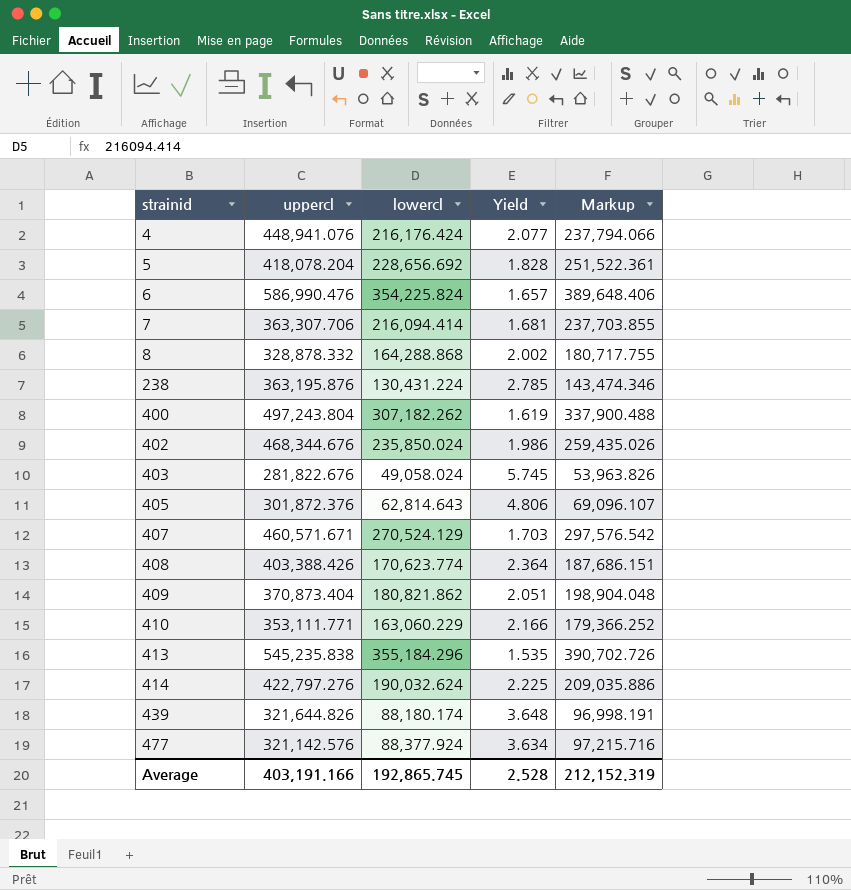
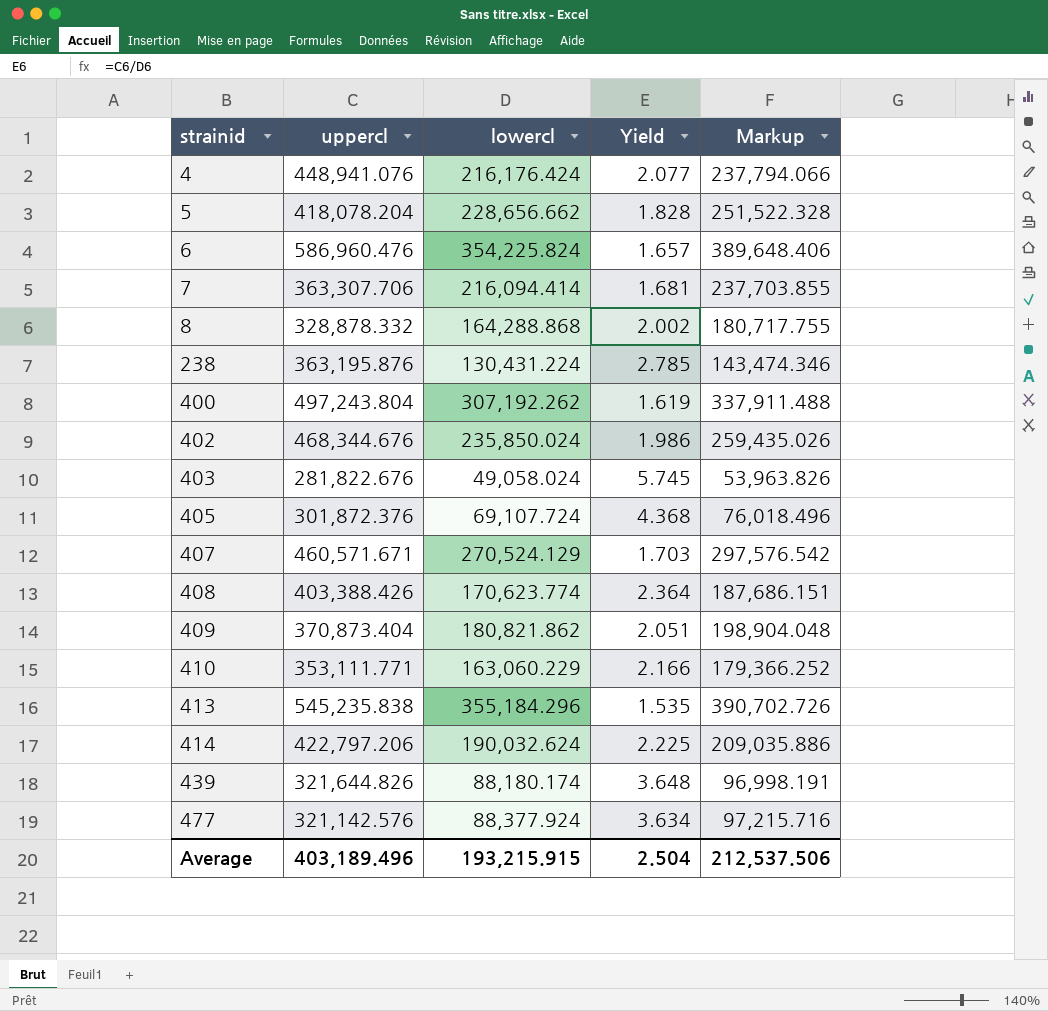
5 | lowercl: 228,656.692 -> 228,656.662
5 | Markup: 251,522.361 -> 251,522.328
6 | uppercl: 586,990.476 -> 586,960.476
400 | lowercl: 307,182.262 -> 307,192.262
400 | Markup: 337,900.488 -> 337,911.488
405 | lowercl: 62,814.643 -> 69,107.724
405 | Yield: 4.806 -> 4.368
405 | Markup: 69,096.107 -> 76,018.496
414 | uppercl: 422,797.276 -> 422,797.206
Average | uppercl: 403,191.166 -> 403,189.496
Average | lowercl: 192,865.745 -> 193,215.915
Average | Yield: 2.528 -> 2.504
Average | Markup: 212,152.319 -> 212,537.506

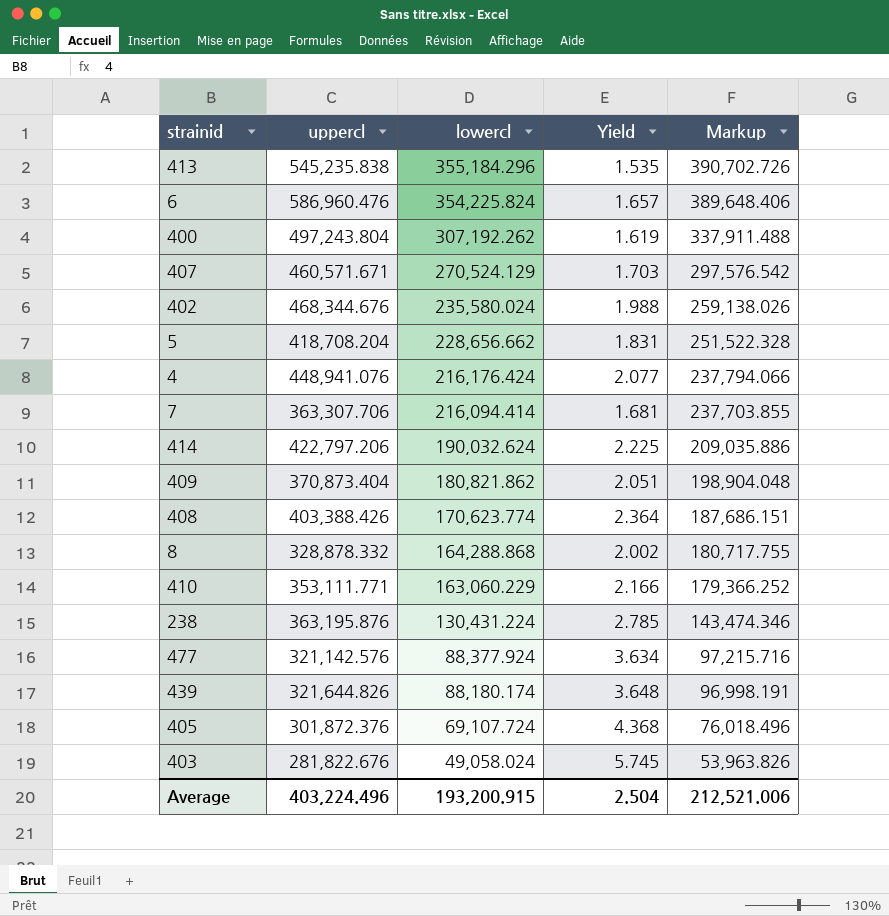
row order: strainid ascending -> lowercl descending
402 | lowercl: 235,850.024 -> 235,580.024
402 | Yield: 1.986 -> 1.988
402 | Markup: 259,435.026 -> 259,138.026
5 | uppercl: 418,078.204 -> 418,708.204
5 | Yield: 1.828 -> 1.831
Average | uppercl: 403,189.496 -> 403,224.496
Average | lowercl: 193,215.915 -> 193,200.915
Average | Markup: 212,537.506 -> 212,521.006

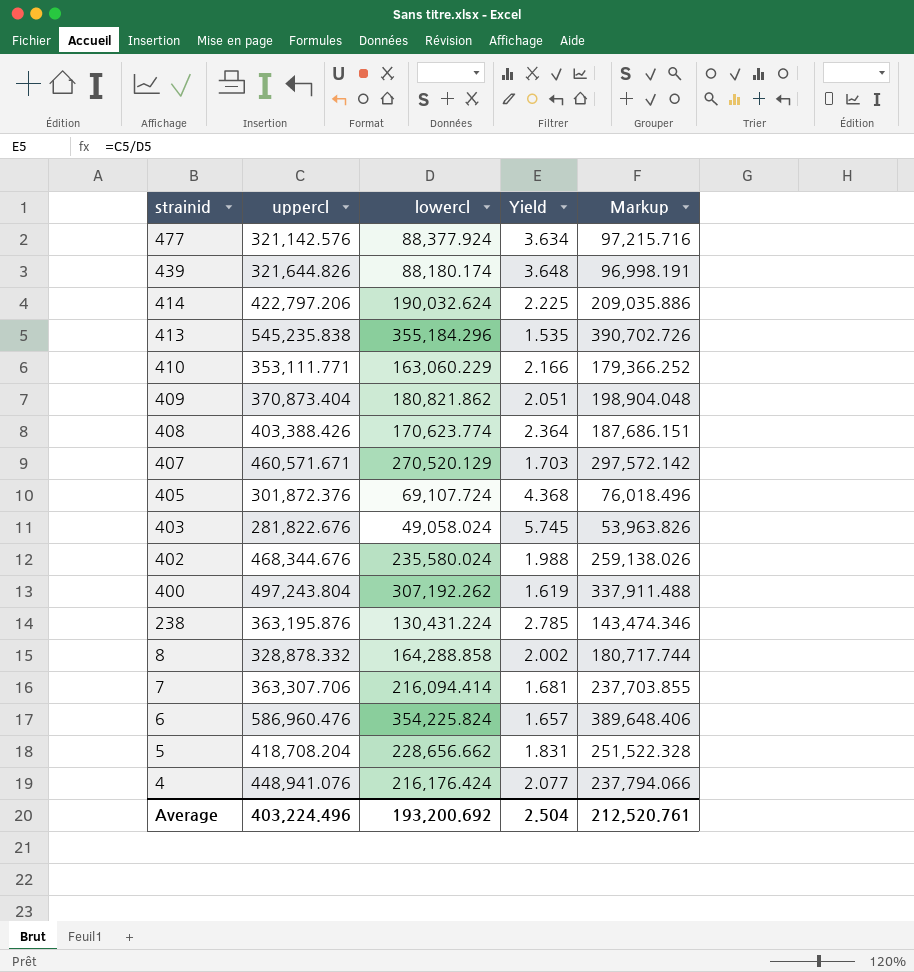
row order: lowercl descending -> strainid descending
407 | lowercl: 270,524.129 -> 270,520.129
407 | Markup: 297,576.542 -> 297,572.142
8 | lowercl: 164,288.868 -> 164,288.858
8 | Markup: 180,717.755 -> 180,717.744
Average | lowercl: 193,200.915 -> 193,200.692
Average | Markup: 212,521.006 -> 212,520.761

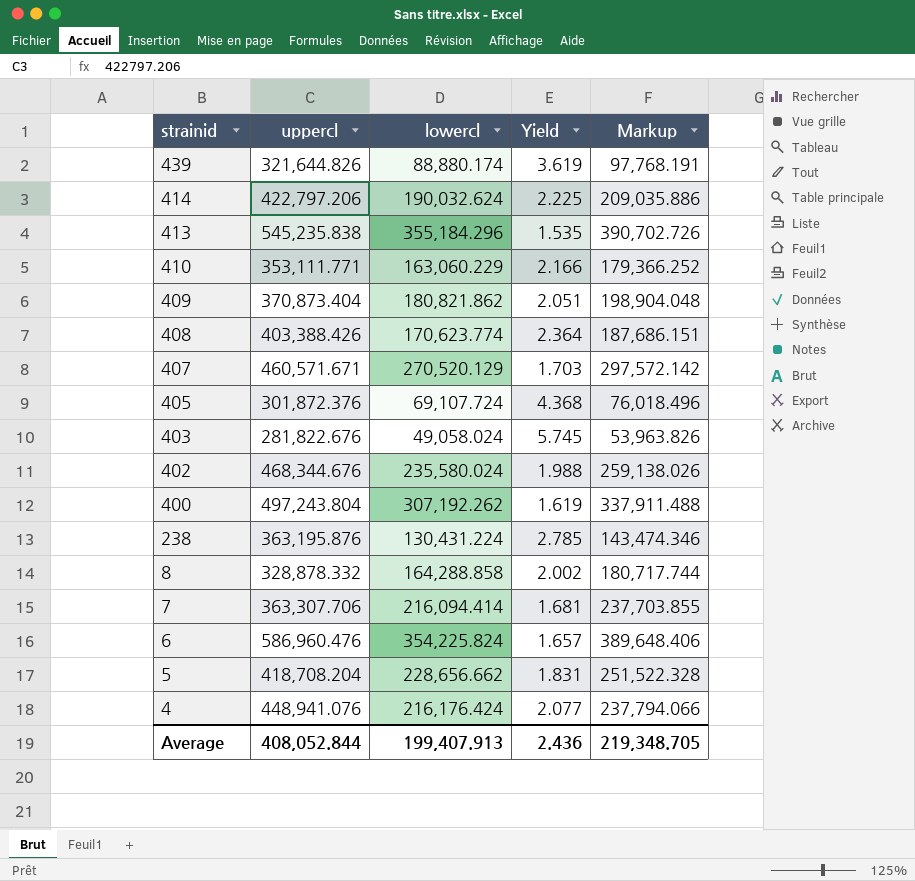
row 477: 321,142.576 | 88,377.924 | 3.634 | 97,215.716 -> none
439 | lowercl: 88,180.174 -> 88,880.174
439 | Yield: 3.648 -> 3.619
439 | Markup: 96,998.191 -> 97,768.191
Average | uppercl: 403,224.496 -> 408,052.844
Average | lowercl: 193,200.692 -> 199,407.913
Average | Yield: 2.504 -> 2.436
Average | Markup: 212,520.761 -> 219,348.705

